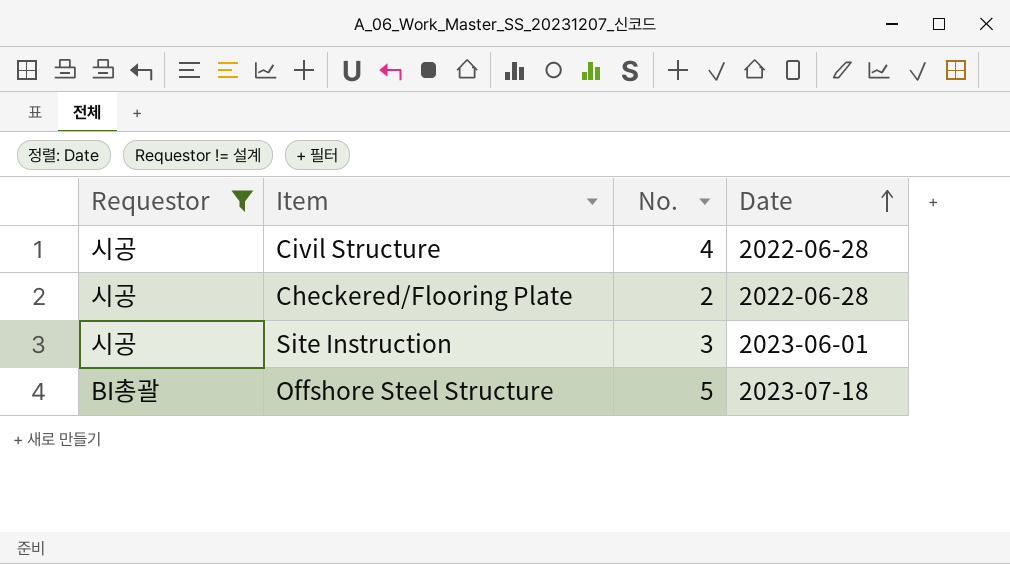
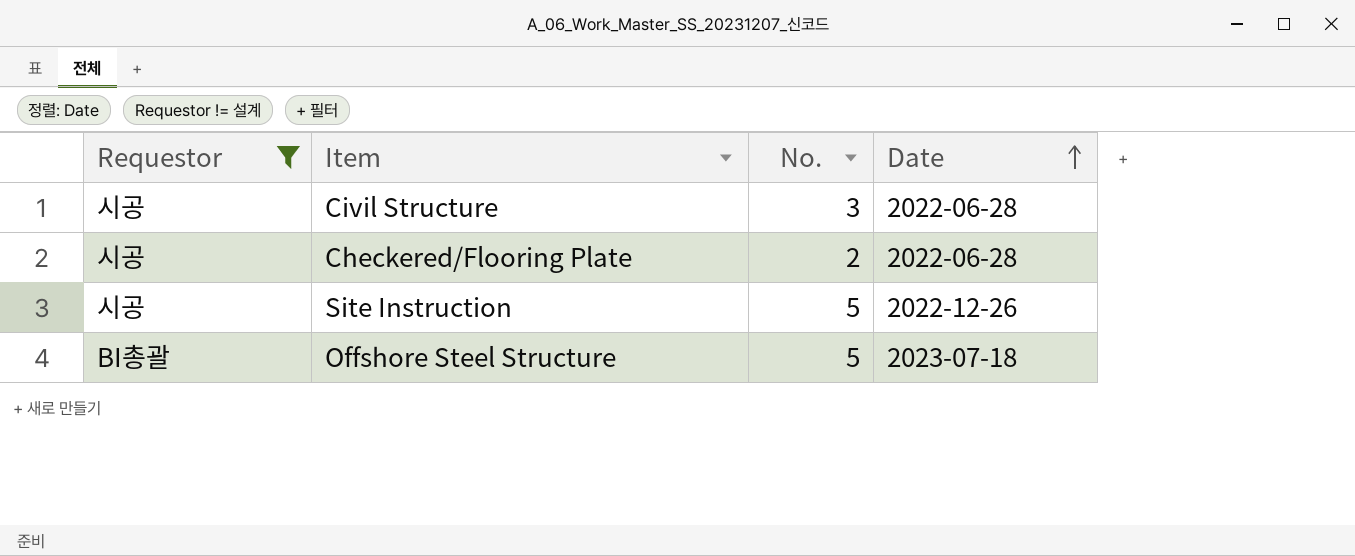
Civil Structure | No.: 4 -> 3
Site Instruction | No.: 3 -> 5
Site Instruction | Date: 2023-06-01 -> 2022-12-26

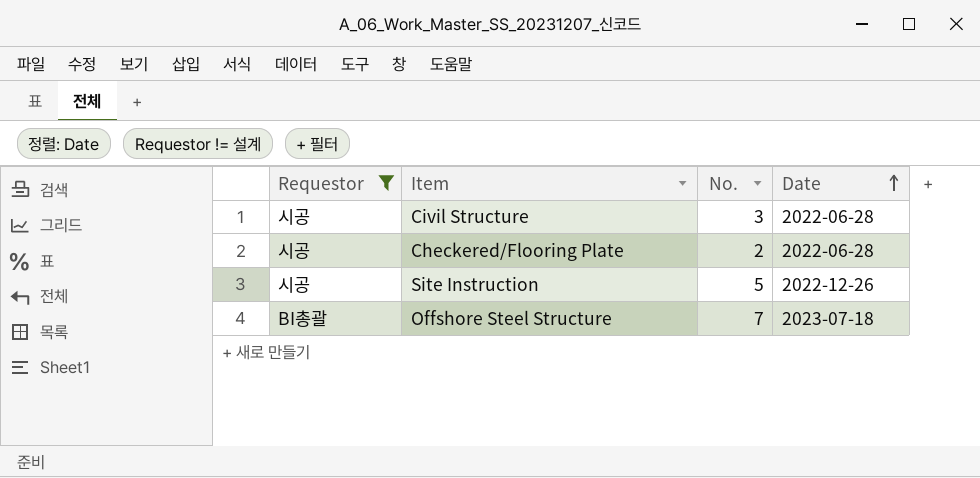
Offshore Steel Structure | No.: 5 -> 7

